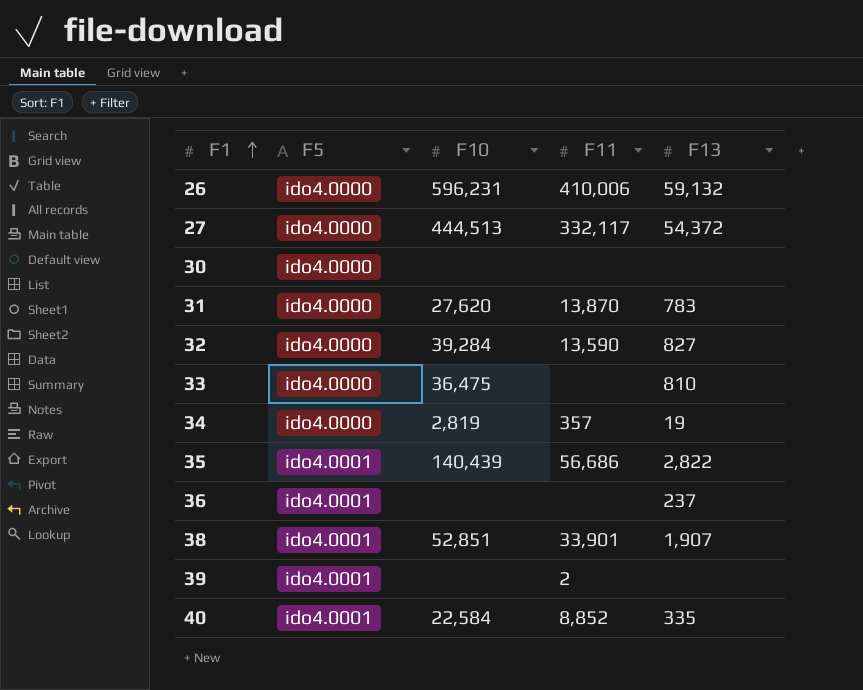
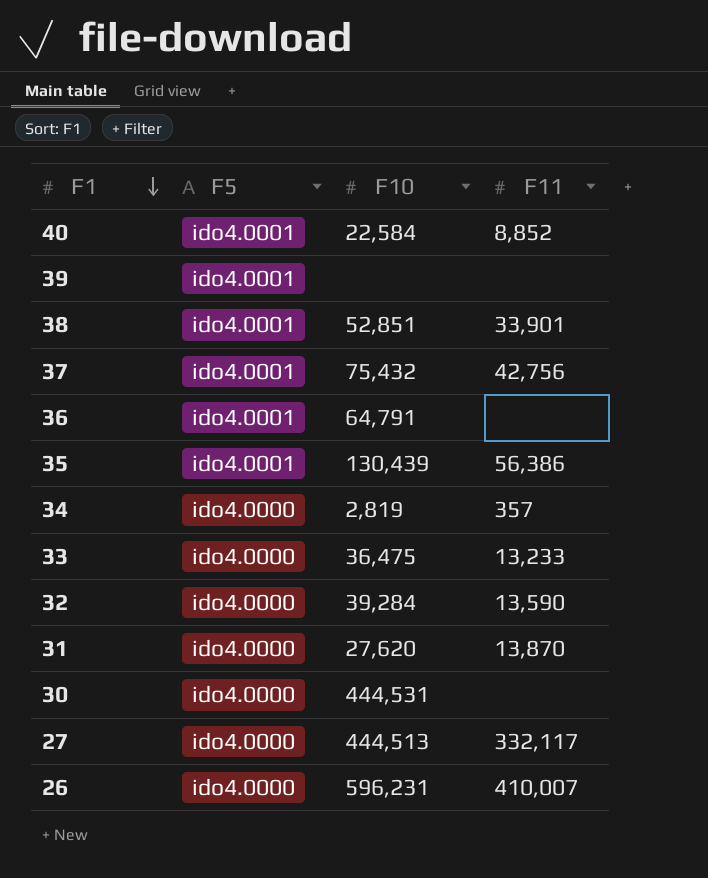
row order: F1 ascending -> F1 descending
column F13 | position: 5 -> none
39 | F11: 2 -> none
row 37: none -> ido4.0001 | 75,432 | 42,756
36 | F10: none -> 64,791
35 | F10: 140,439 -> 130,439
35 | F11: 56,686 -> 56,386
33 | F11: none -> 13,233
30 | F10: none -> 444,531
26 | F11: 410,006 -> 410,007

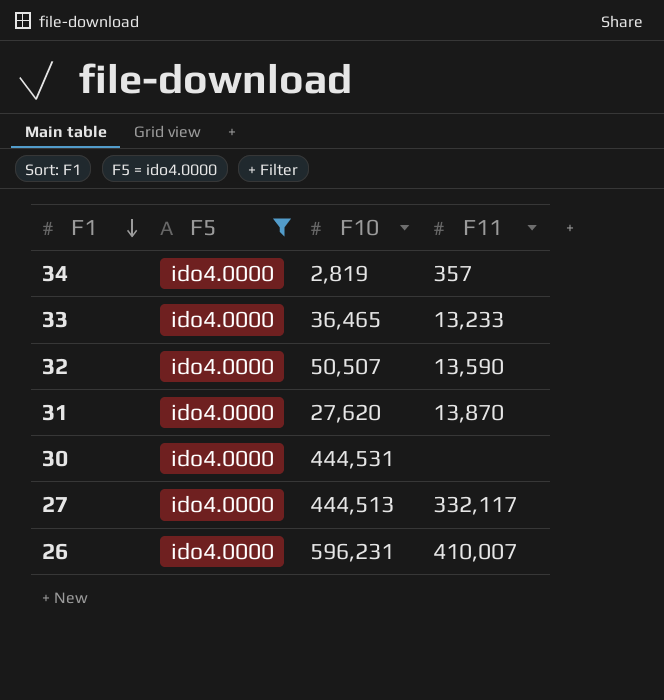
filter: none -> F5 = ido4.0000
33 | F10: 36,475 -> 36,465
32 | F10: 39,284 -> 50,507

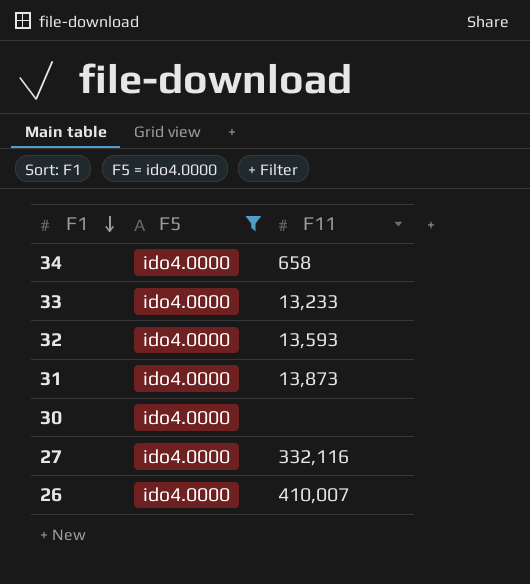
column F10 | position: 3 -> none
34 | F11: 357 -> 658
32 | F11: 13,590 -> 13,593
31 | F11: 13,870 -> 13,873
27 | F11: 332,117 -> 332,116

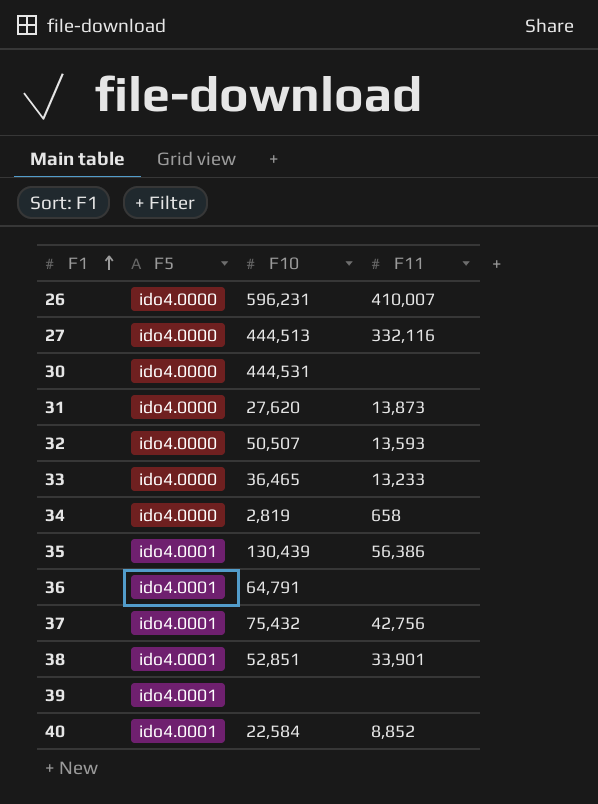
filter: F5 = ido4.0000 -> none
row order: F1 descending -> F1 ascending
column F10 | position: none -> 3

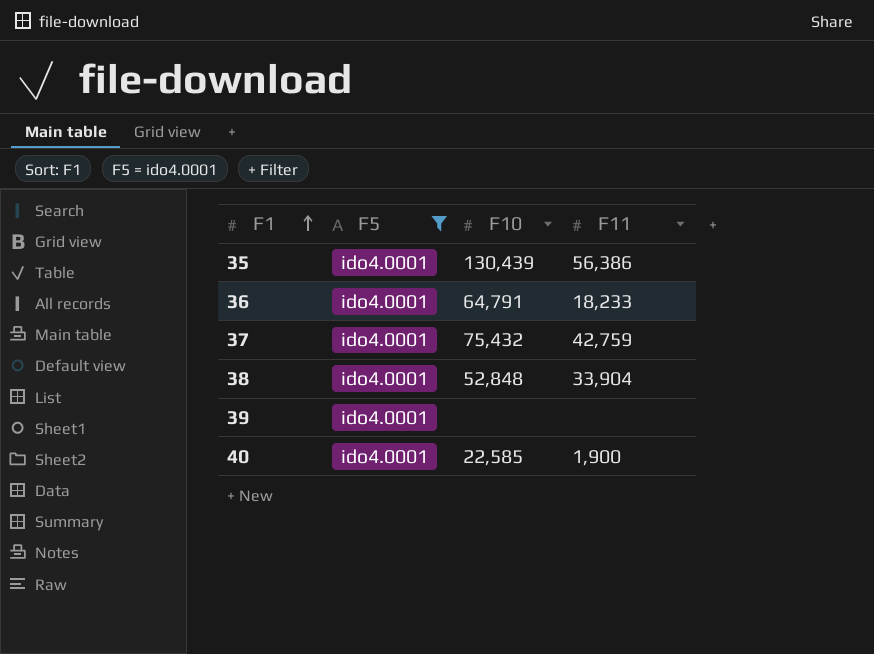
filter: none -> F5 = ido4.0001
36 | F11: none -> 18,233
37 | F11: 42,756 -> 42,759
38 | F10: 52,851 -> 52,848
38 | F11: 33,901 -> 33,904
40 | F10: 22,584 -> 22,585
40 | F11: 8,852 -> 1,900

